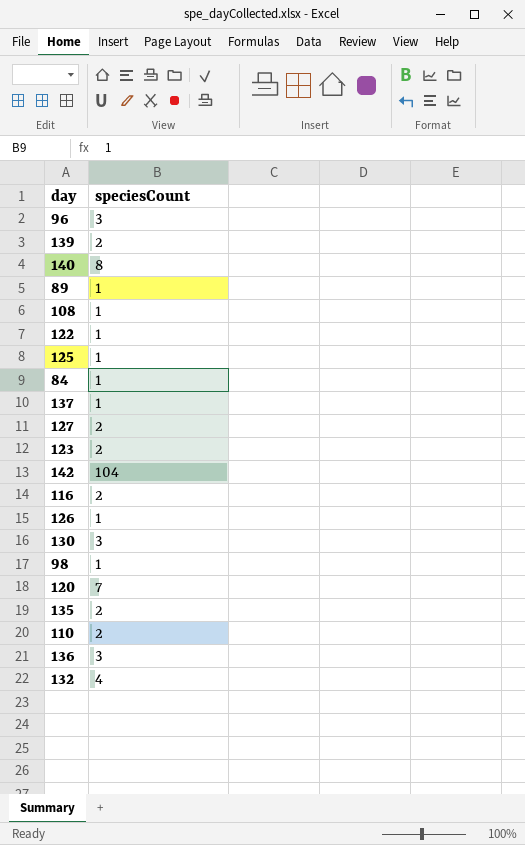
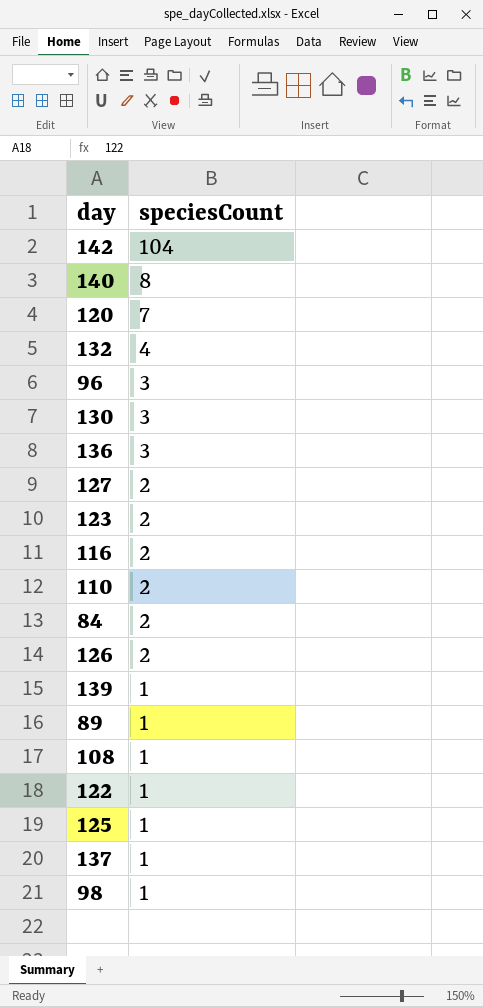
row order: none -> speciesCount descending
row 135: 2 -> none
84 | speciesCount: 1 -> 2
126 | speciesCount: 1 -> 2
139 | speciesCount: 2 -> 1

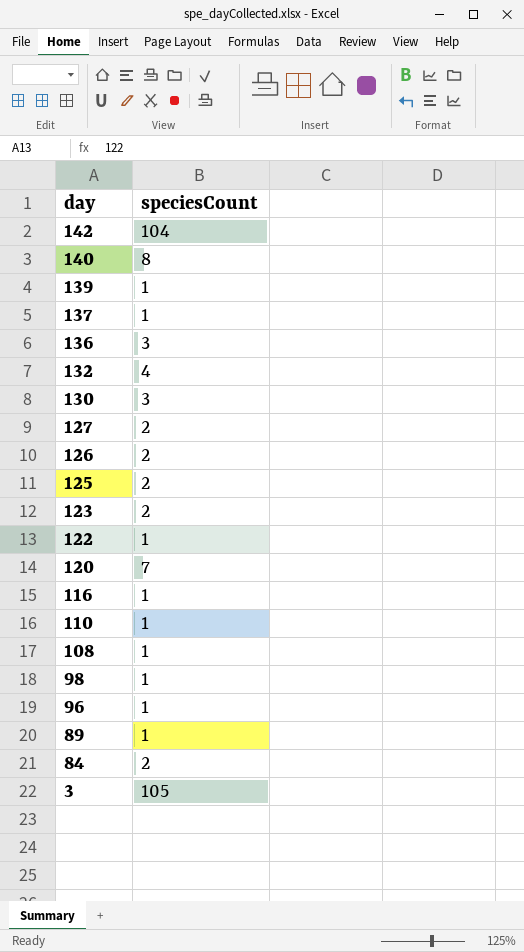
row order: speciesCount descending -> day descending
125 | speciesCount: 1 -> 2
116 | speciesCount: 2 -> 1
110 | speciesCount: 2 -> 1
96 | speciesCount: 3 -> 1
row 3: none -> 105

